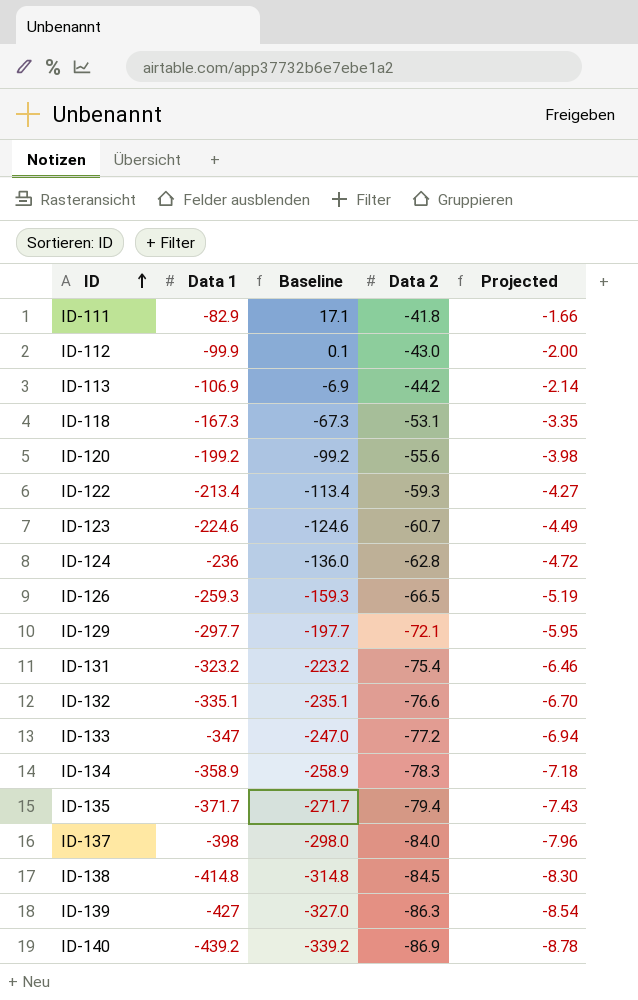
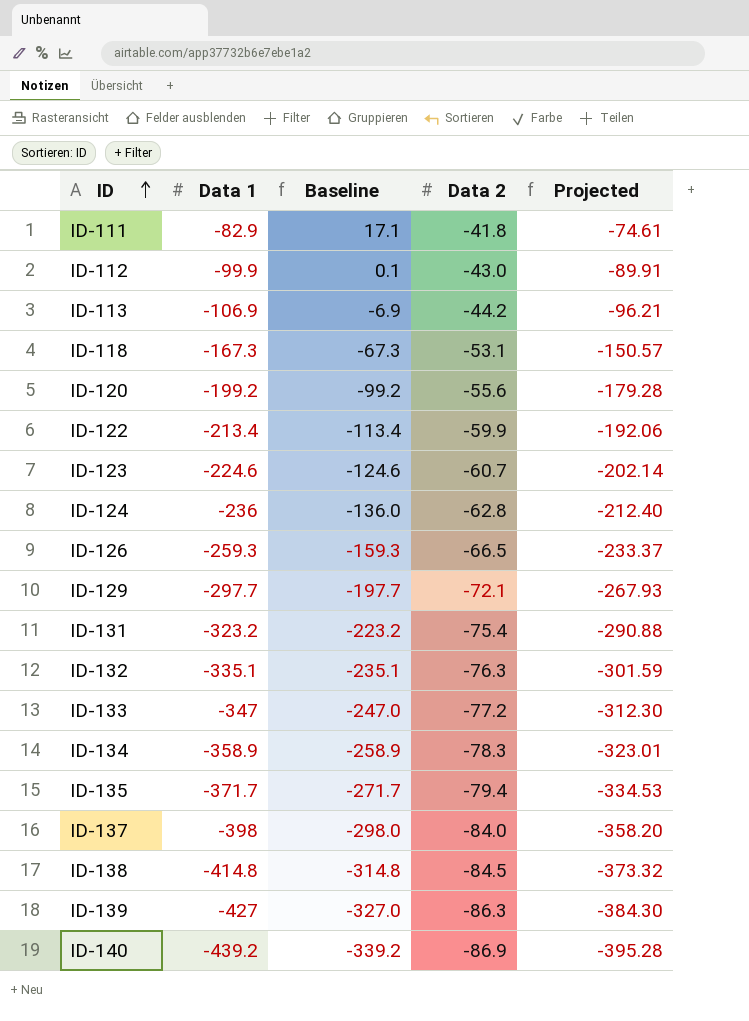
column Projected | formula: [Data 1] * 0.02 -> [Data 1] * 0.9
ID-122 | Data 2: -59.3 -> -59.9
ID-132 | Data 2: -76.6 -> -76.3

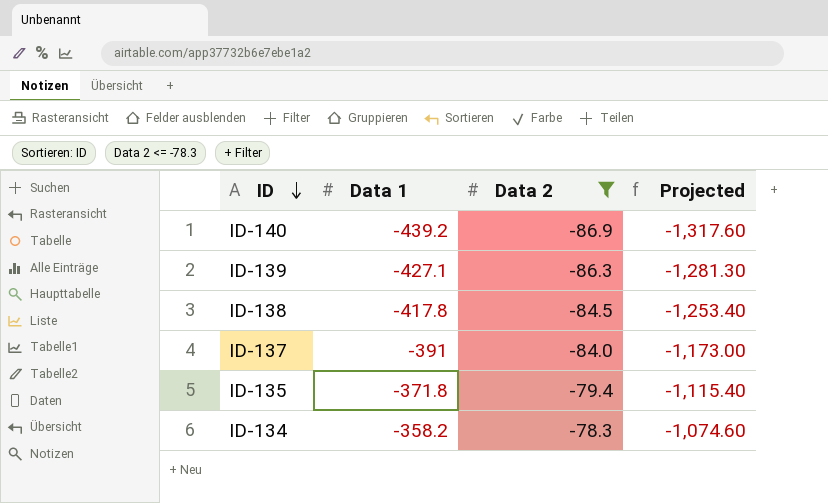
filter: none -> Data 2 <= -78.3
row order: ID ascending -> ID descending
column Baseline | formula: [Data 1] + 100 -> none
column Projected | formula: [Data 1] * 0.9 -> [Data 1] * 3
ID-139 | Data 1: -427 -> -427.1
ID-138 | Data 1: -414.8 -> -417.8
ID-137 | Data 1: -398 -> -391
ID-135 | Data 1: -371.7 -> -371.8
ID-134 | Data 1: -358.9 -> -358.2

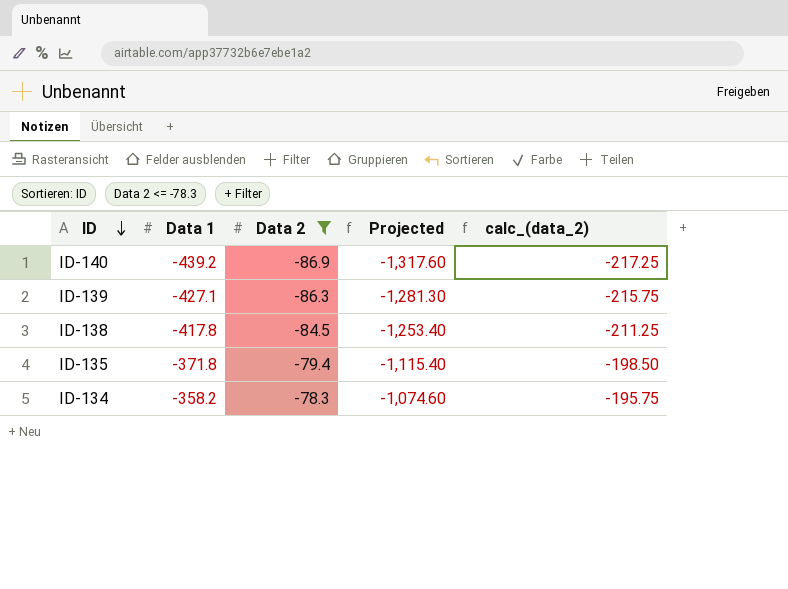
column calc_(data_2) | formula: none -> [Data 2] * 2.5
row ID-137: -391 | -84.0 | -1,173.00 -> none

